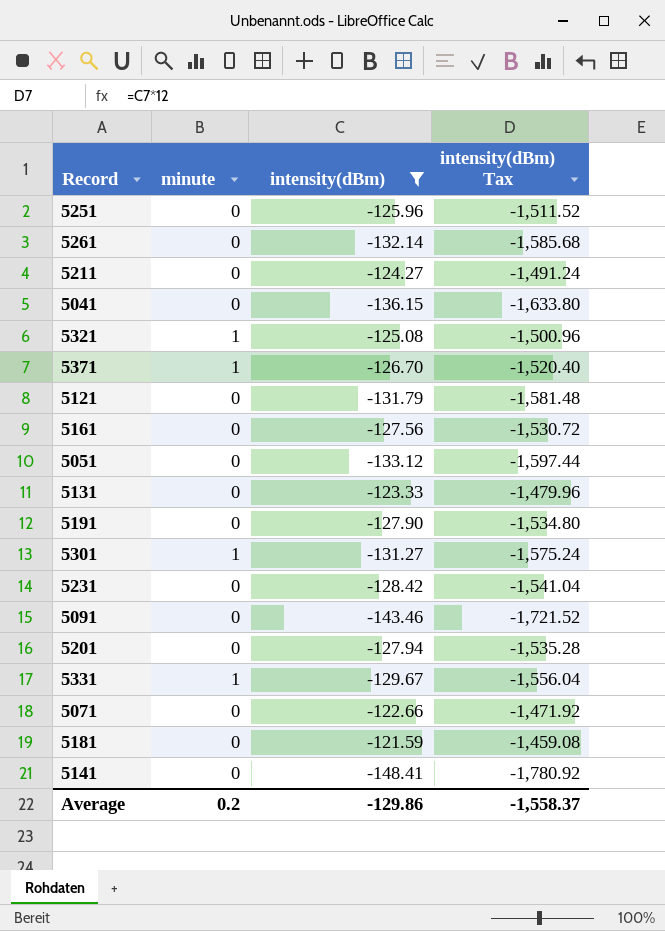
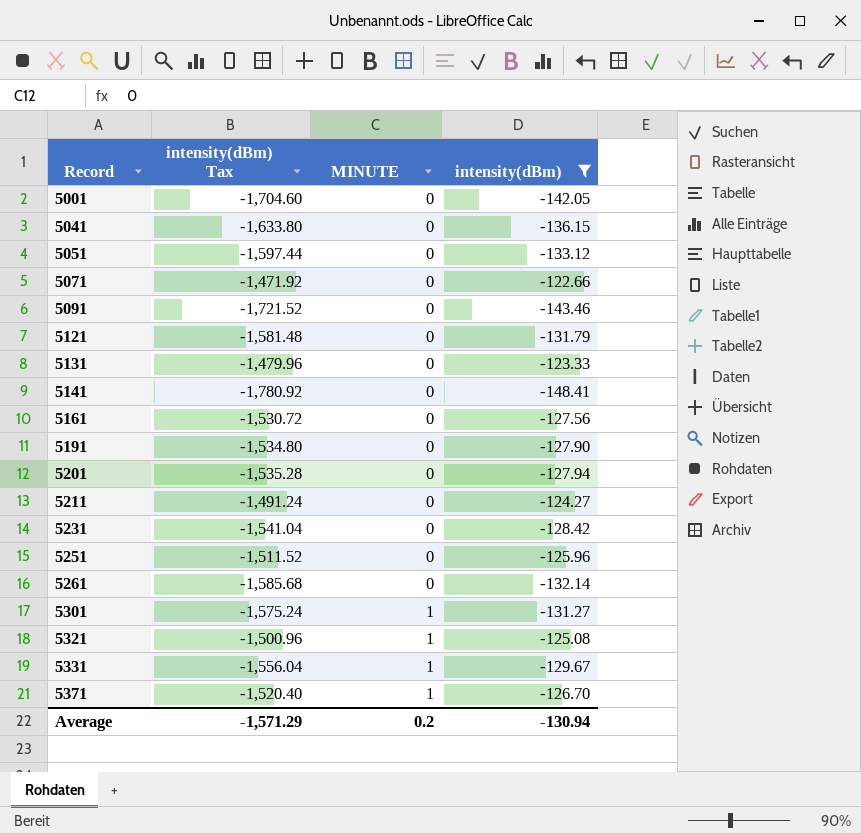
row order: none -> Record ascending
column intensity(dBm) Tax | position: 4 -> 2
column name: minute -> MINUTE
row 5181: 0 | -121.59 | -1,459.08 -> none
row 5001: none -> -1,704.60 | 0 | -142.05
Average | intensity(dBm) Tax: -1,558.37 -> -1,571.29
Average | intensity(dBm): -129.86 -> -130.94

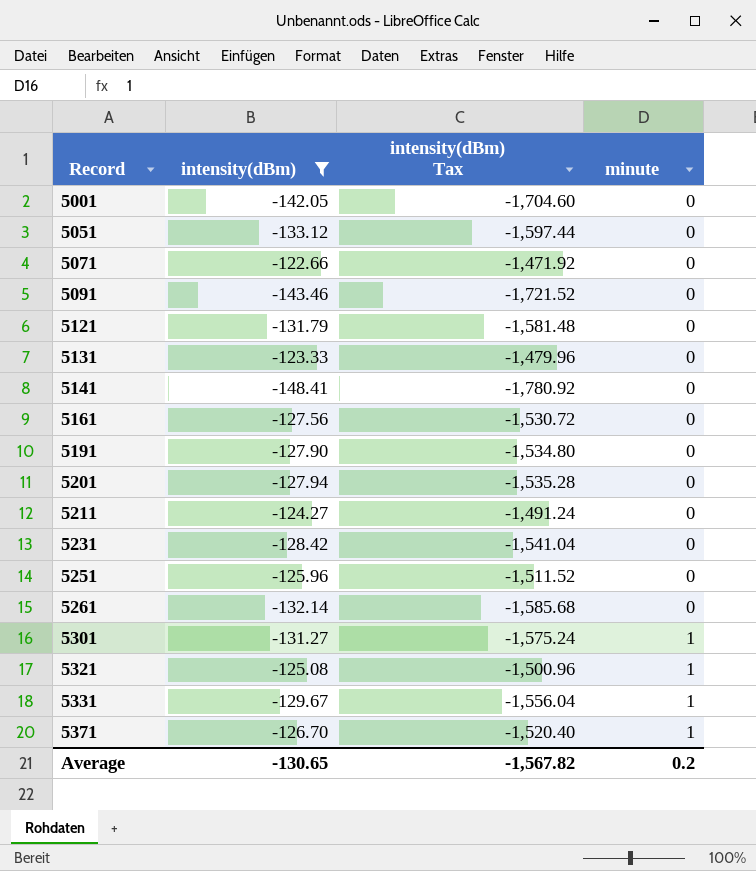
column intensity(dBm) | position: 4 -> 2
column name: MINUTE -> minute
row 5041: -1,633.80 | 0 | -136.15 -> none
Average | intensity(dBm): -130.94 -> -130.65
Average | intensity(dBm) Tax: -1,571.29 -> -1,567.82

